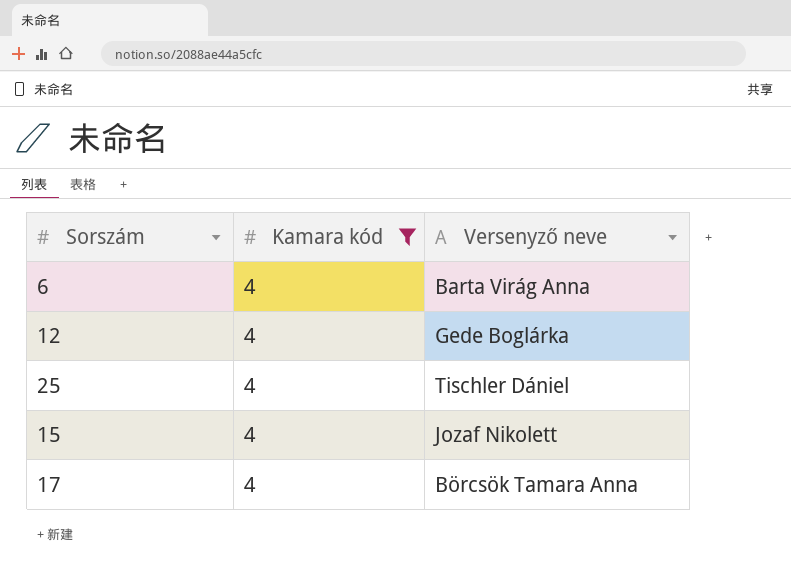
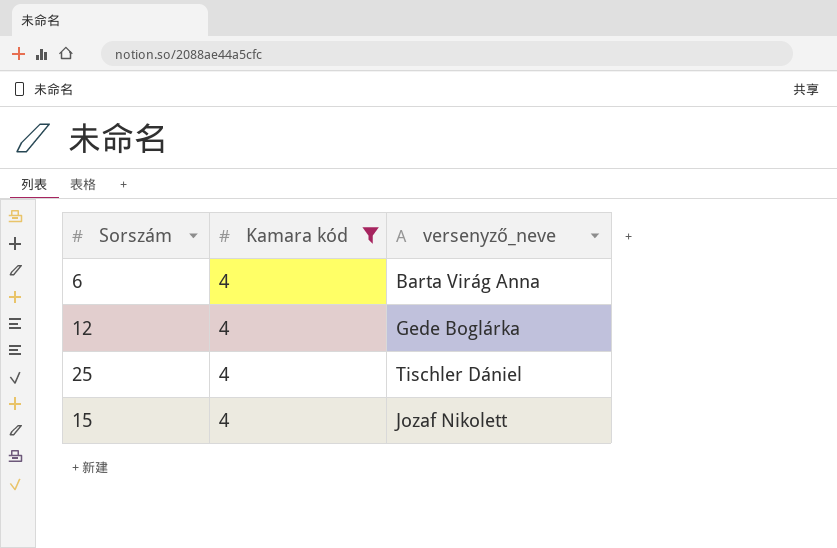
column name: Versenyző neve -> versenyző_neve
row 17: 4 | Börcsök Tamara Anna -> none

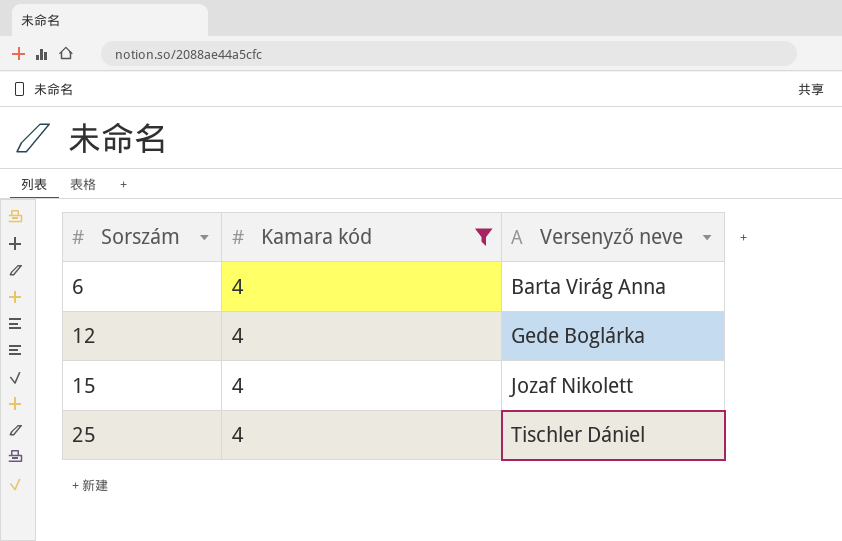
row order: none -> Sorszám ascending
column name: versenyző_neve -> Versenyző neve

